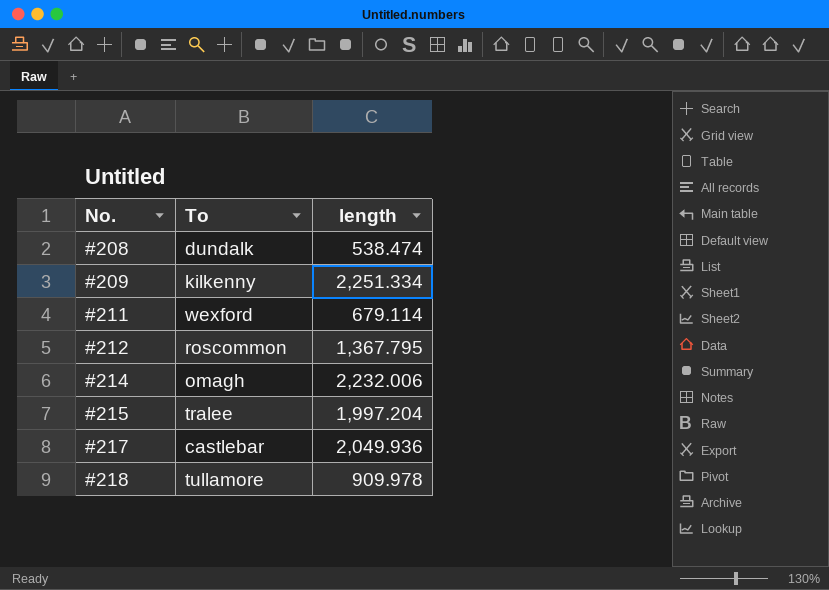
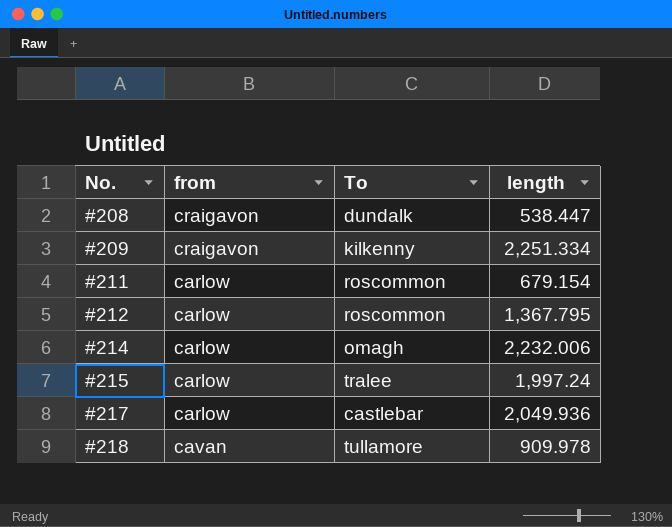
column from | position: none -> 2
#208 | length: 538.474 -> 538.447
#211 | To: wexford -> roscommon
#211 | length: 679.114 -> 679.154
#215 | length: 1,997.204 -> 1,997.24

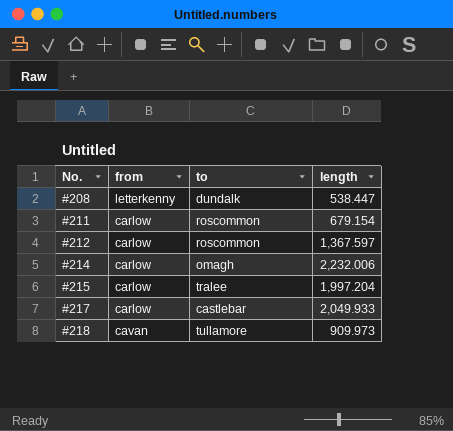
column name: To -> to
row #209: craigavon | kilkenny | 2,251.334 -> none
#208 | from: craigavon -> letterkenny
#212 | length: 1,367.795 -> 1,367.597
#215 | length: 1,997.24 -> 1,997.204
#217 | length: 2,049.936 -> 2,049.933
#218 | length: 909.978 -> 909.973

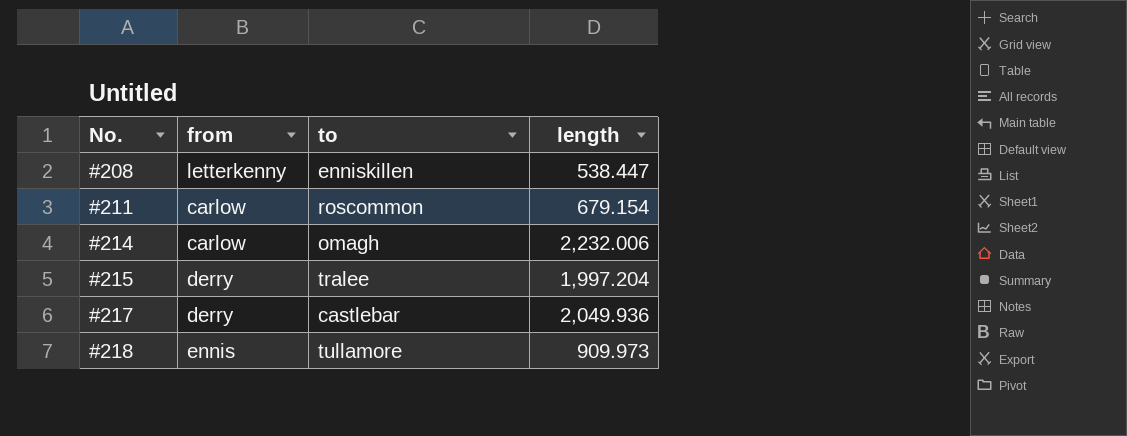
row #212: carlow | roscommon | 1,367.597 -> none
#208 | to: dundalk -> enniskillen
#215 | from: carlow -> derry
#217 | from: carlow -> derry
#217 | length: 2,049.933 -> 2,049.936
#218 | from: cavan -> ennis

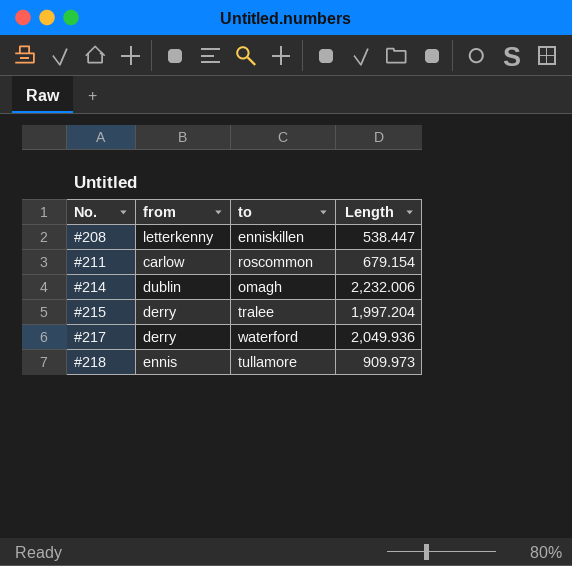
column name: length -> Length
#214 | from: carlow -> dublin
#217 | to: castlebar -> waterford

